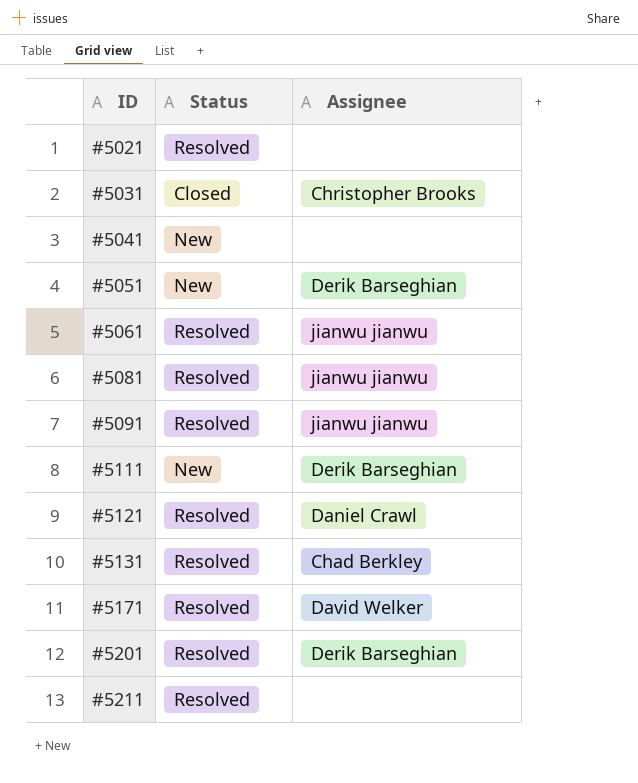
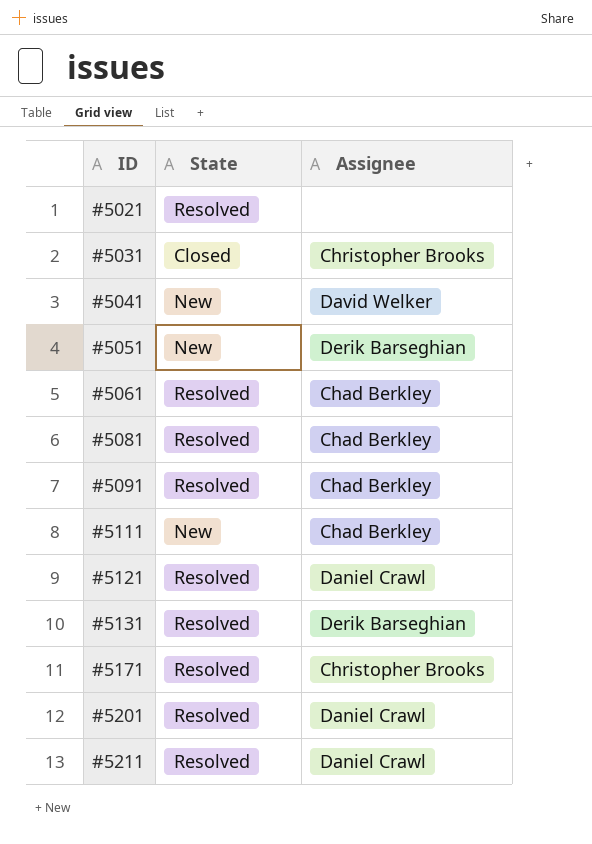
column name: Status -> State
#5041 | Assignee: none -> David Welker
#5061 | Assignee: jianwu jianwu -> Chad Berkley
#5081 | Assignee: jianwu jianwu -> Chad Berkley
#5091 | Assignee: jianwu jianwu -> Chad Berkley
#5111 | Assignee: Derik Barseghian -> Chad Berkley
#5131 | Assignee: Chad Berkley -> Derik Barseghian
#5171 | Assignee: David Welker -> Christopher Brooks
#5201 | Assignee: Derik Barseghian -> Daniel Crawl
#5211 | Assignee: none -> Daniel Crawl

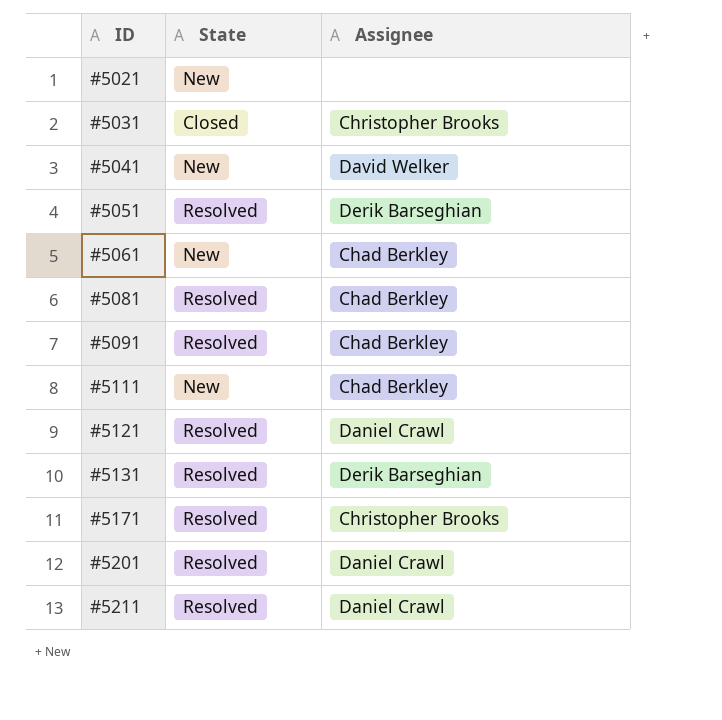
#5021 | State: Resolved -> New
#5051 | State: New -> Resolved
#5061 | State: Resolved -> New

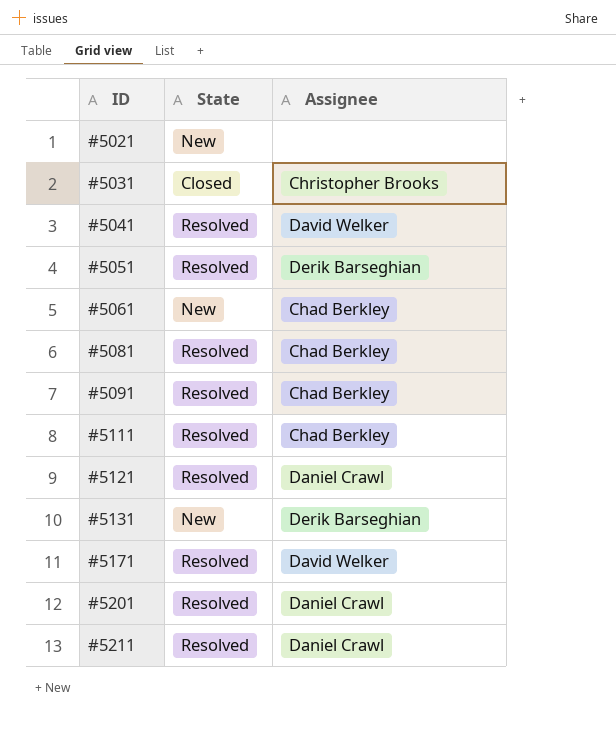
#5041 | State: New -> Resolved
#5111 | State: New -> Resolved
#5131 | State: Resolved -> New
#5171 | Assignee: Christopher Brooks -> David Welker

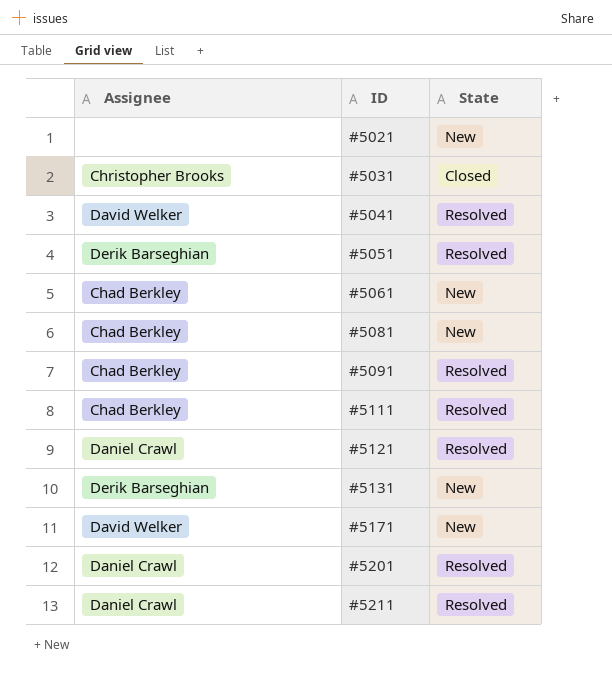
column Assignee | position: 3 -> 1
#5081 | State: Resolved -> New
#5171 | State: Resolved -> New

